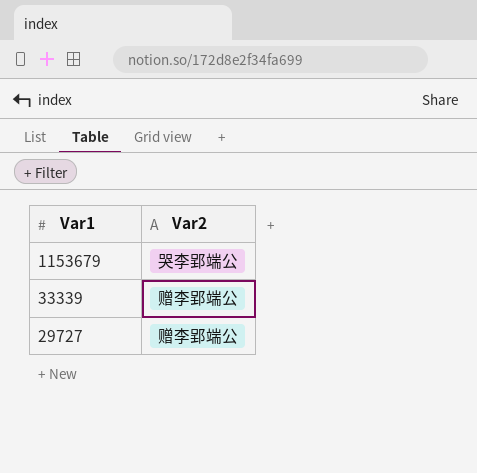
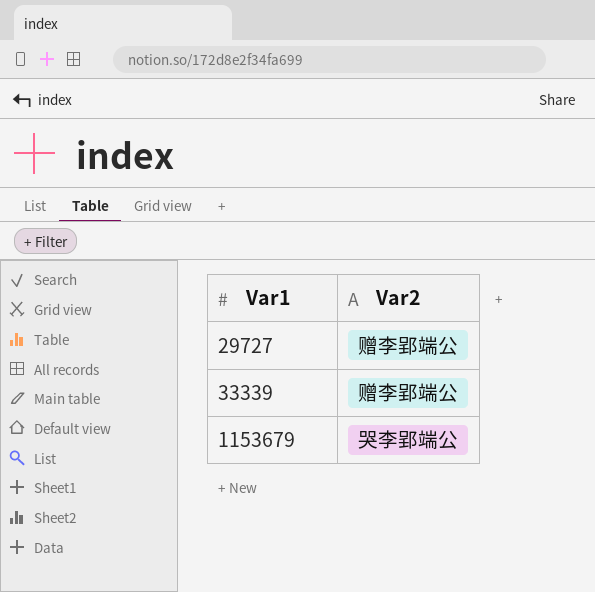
row order: Var1 descending -> Var1 ascending

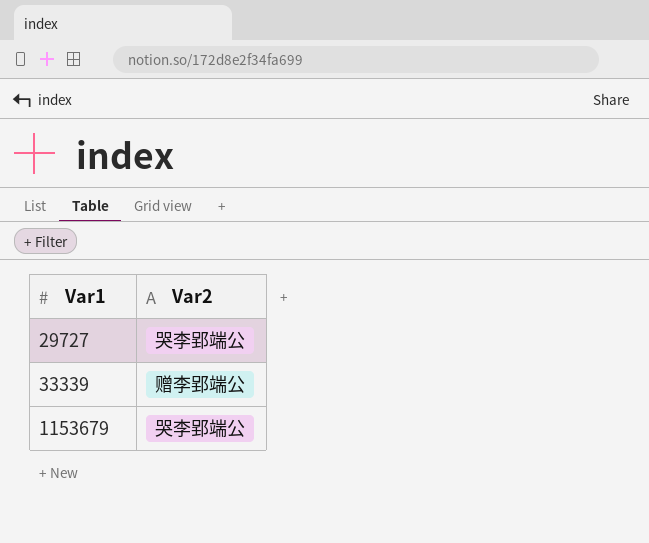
29727 | Var2: 赠李郢端公 -> 哭李郢端公

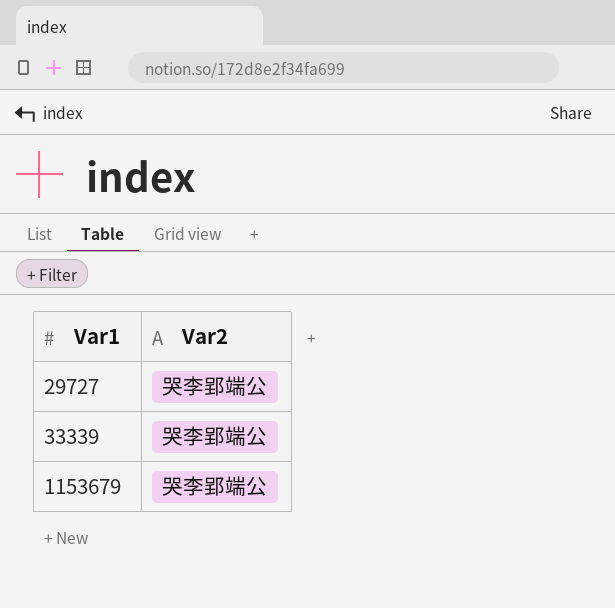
33339 | Var2: 赠李郢端公 -> 哭李郢端公

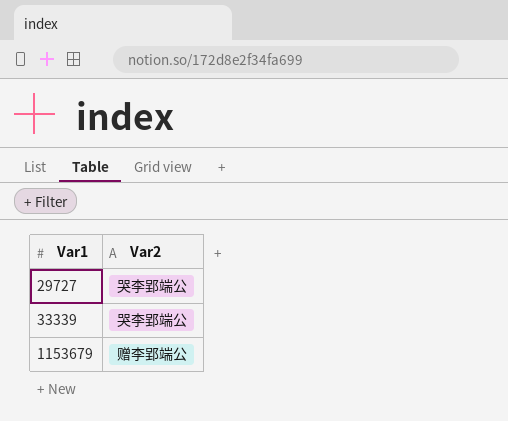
1153679 | Var2: 哭李郢端公 -> 赠李郢端公

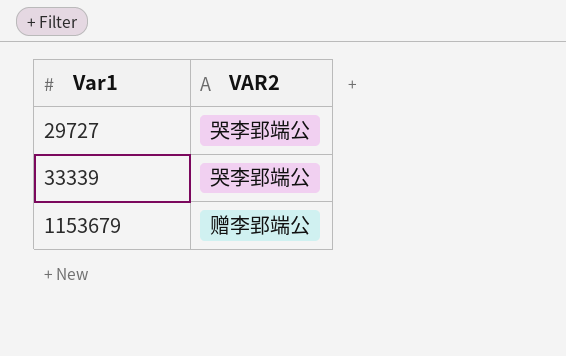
column name: Var2 -> VAR2

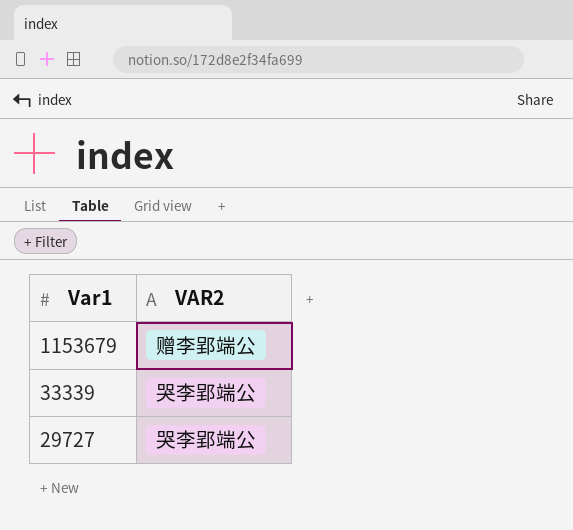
row order: Var1 ascending -> Var1 descending

